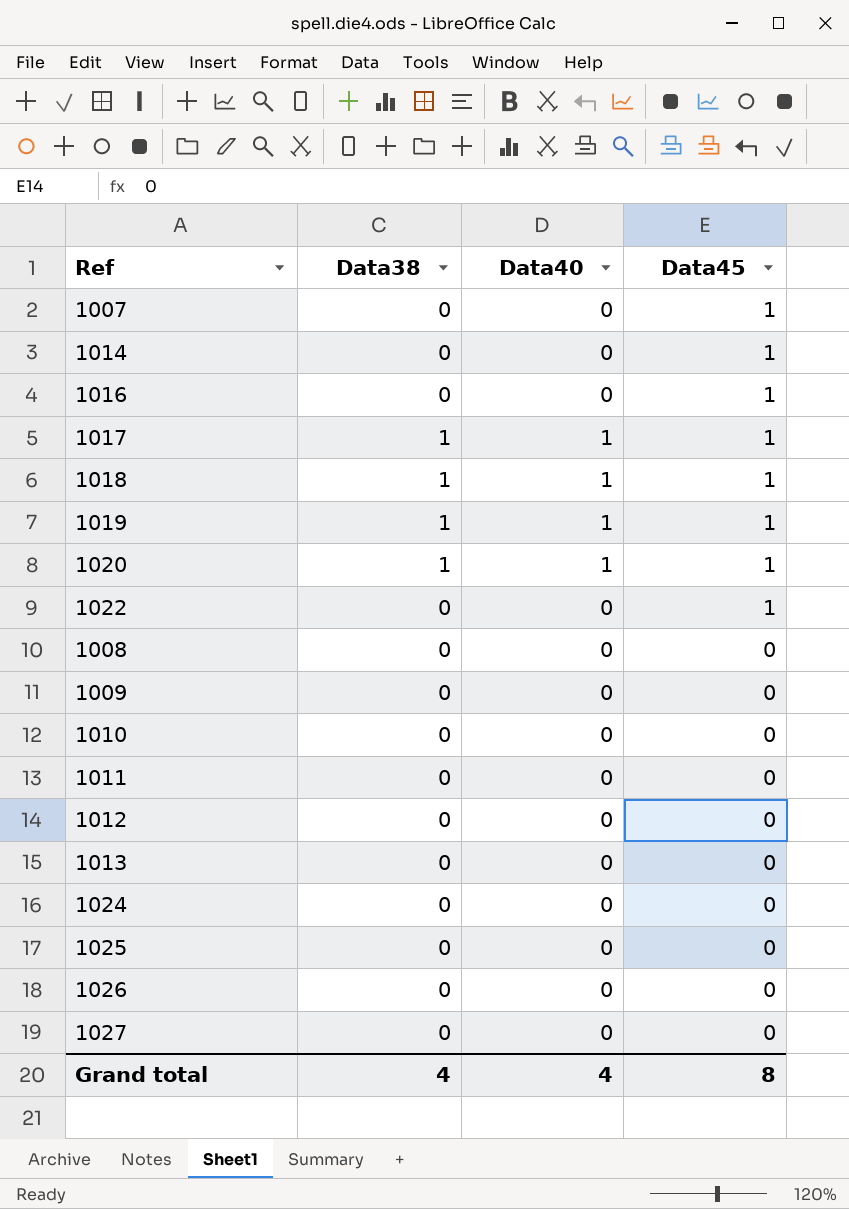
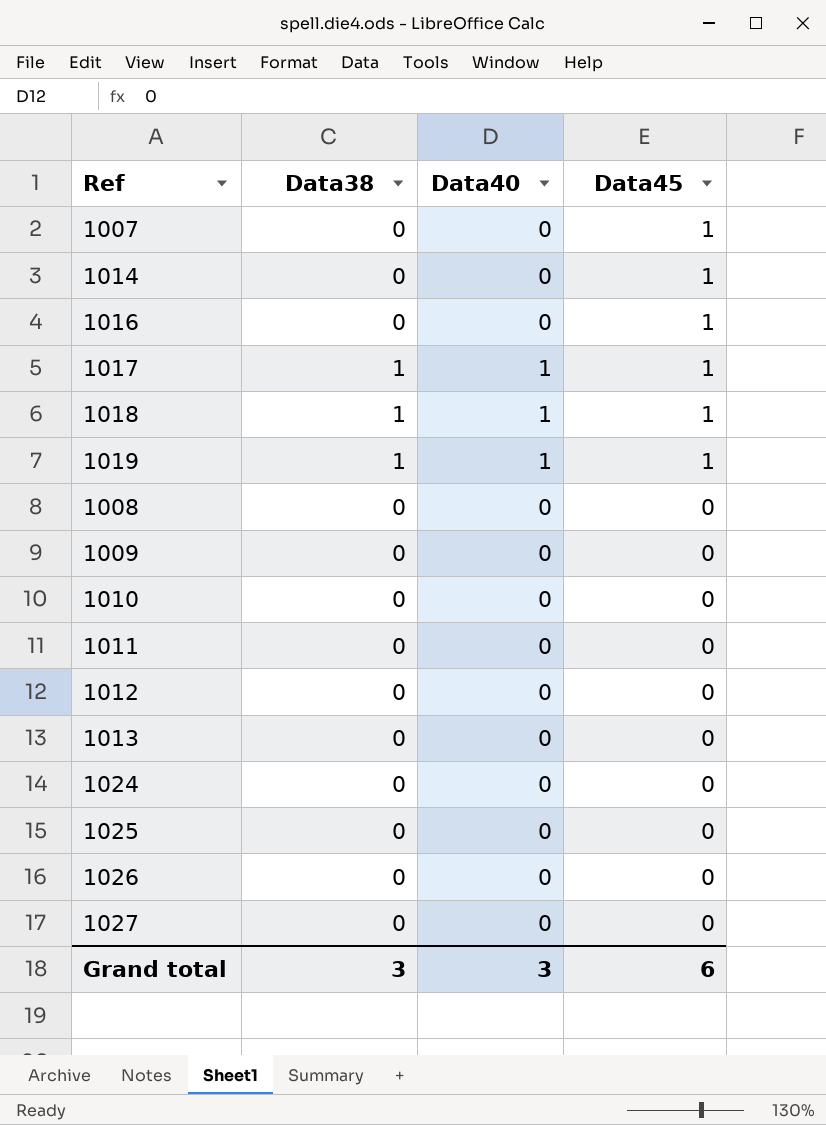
row 1020: 1 | 1 | 1 -> none
row 1022: 0 | 0 | 1 -> none
Grand total | Data38: 4 -> 3
Grand total | Data40: 4 -> 3
Grand total | Data45: 8 -> 6

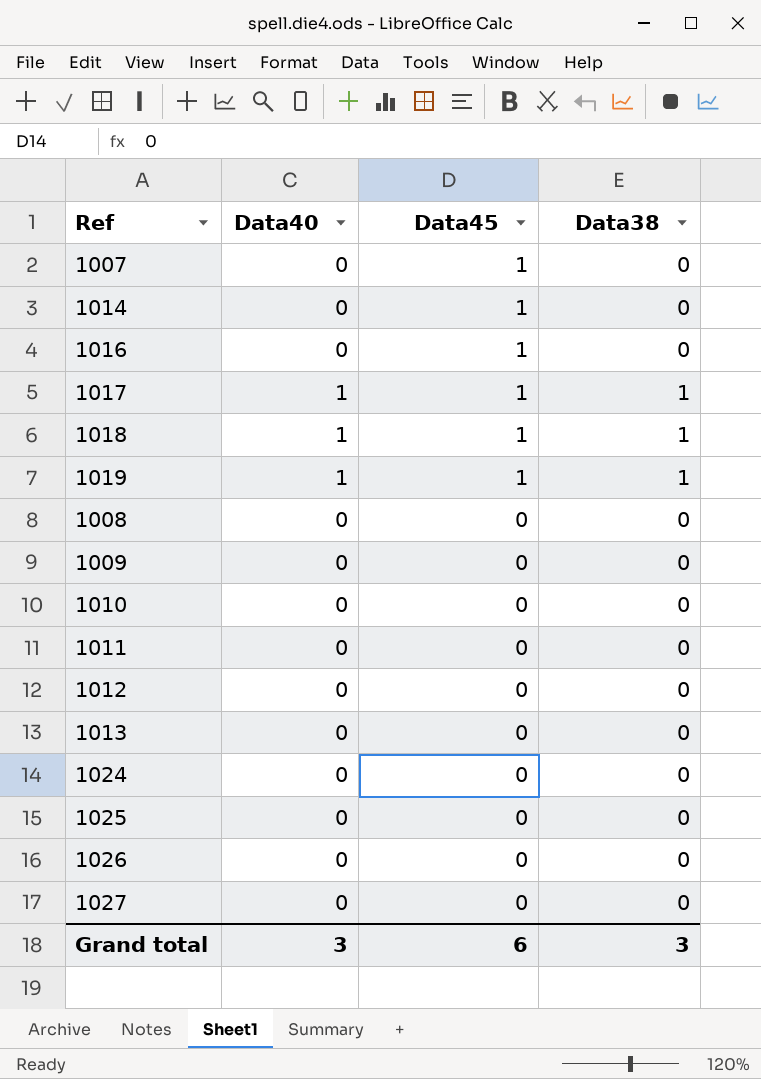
column Data38 | position: 2 -> 4

